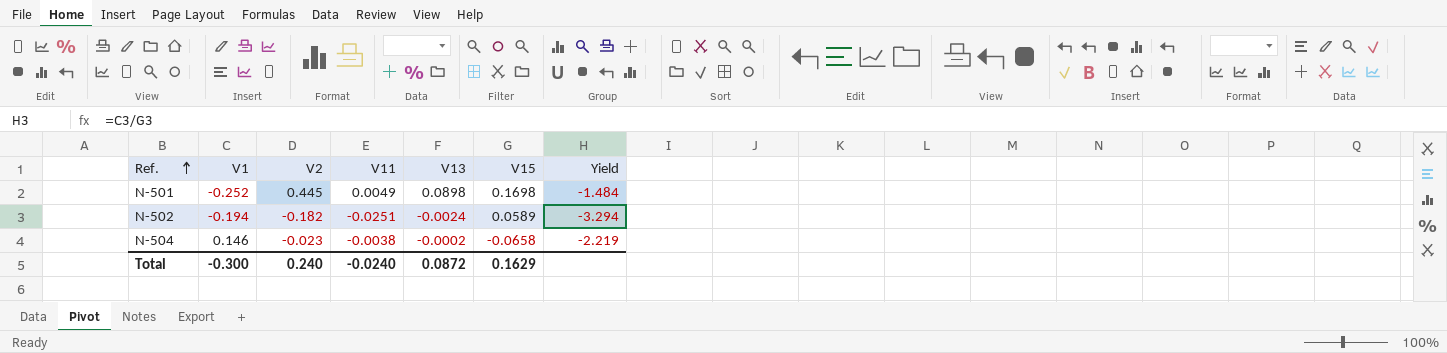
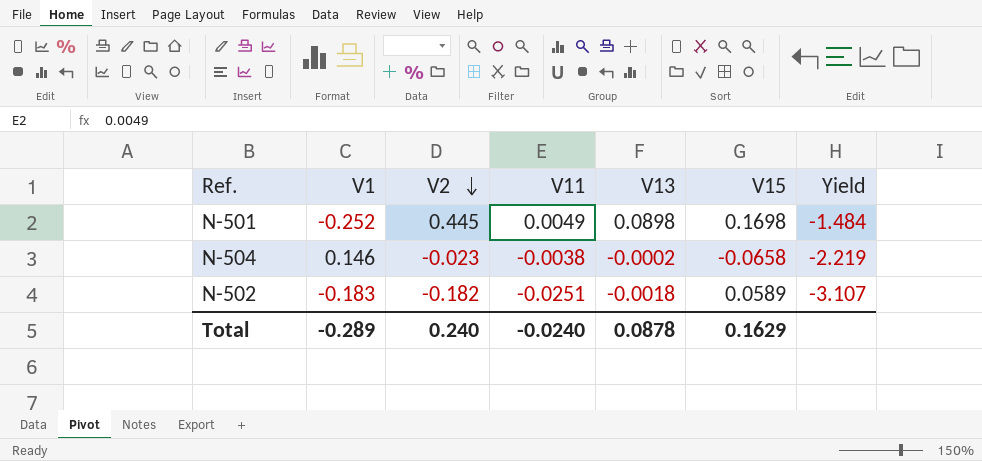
row order: Ref. ascending -> V2 descending
N-502 | V1: -0.194 -> -0.183
N-502 | V13: -0.0024 -> -0.0018
N-502 | Yield: -3.294 -> -3.107
Total | V1: -0.300 -> -0.289
Total | V13: 0.0872 -> 0.0878

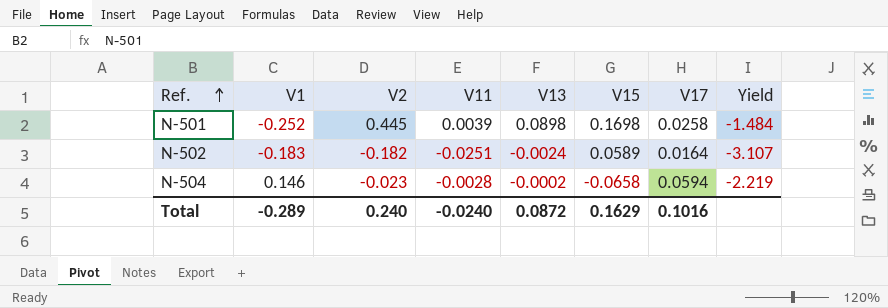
row order: V2 descending -> Ref. ascending
column V17 | position: none -> 7
N-501 | V11: 0.0049 -> 0.0039
N-502 | V13: -0.0018 -> -0.0024
N-504 | V11: -0.0038 -> -0.0028
Total | V13: 0.0878 -> 0.0872

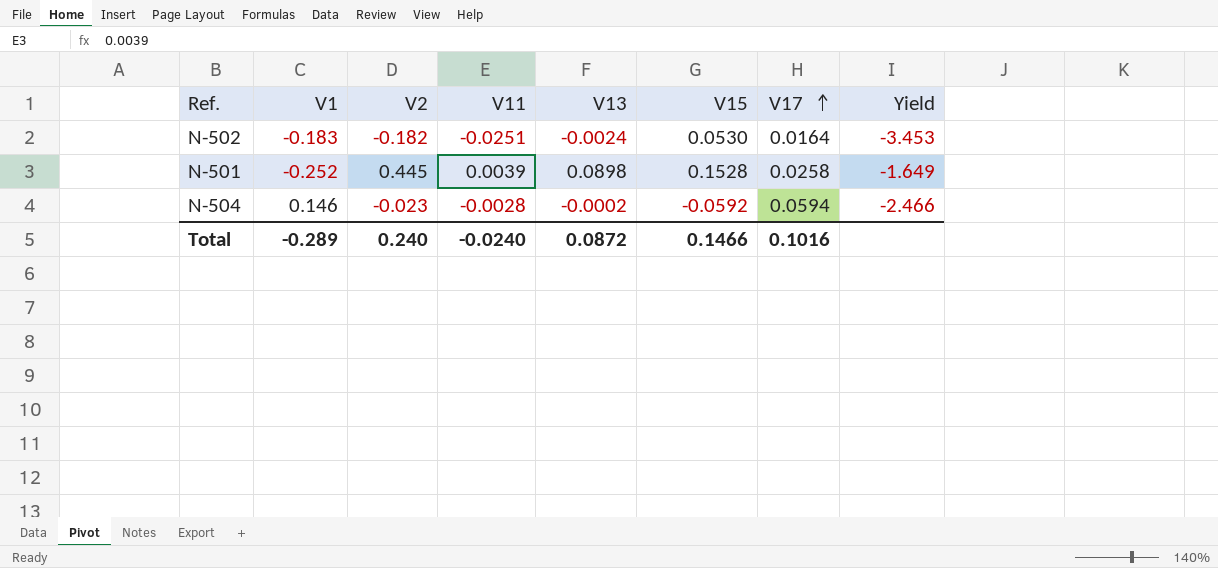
row order: Ref. ascending -> V17 ascending
N-502 | V15: 0.0589 -> 0.0530
N-502 | Yield: -3.107 -> -3.453
N-501 | V15: 0.1698 -> 0.1528
N-501 | Yield: -1.484 -> -1.649
N-504 | V15: -0.0658 -> -0.0592
N-504 | Yield: -2.219 -> -2.466
Total | V15: 0.1629 -> 0.1466

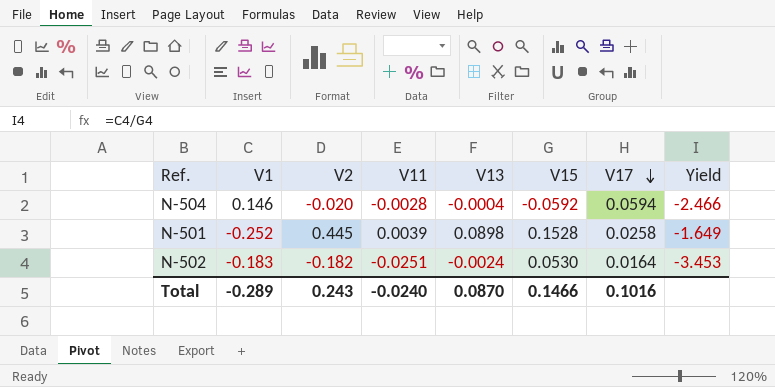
row order: V17 ascending -> V17 descending
N-504 | V2: -0.023 -> -0.020
N-504 | V13: -0.0002 -> -0.0004
Total | V2: 0.240 -> 0.243
Total | V13: 0.0872 -> 0.0870

